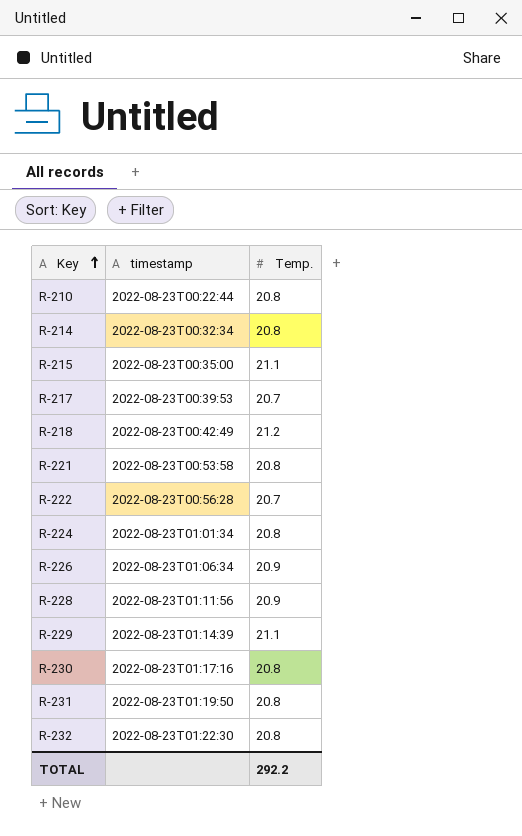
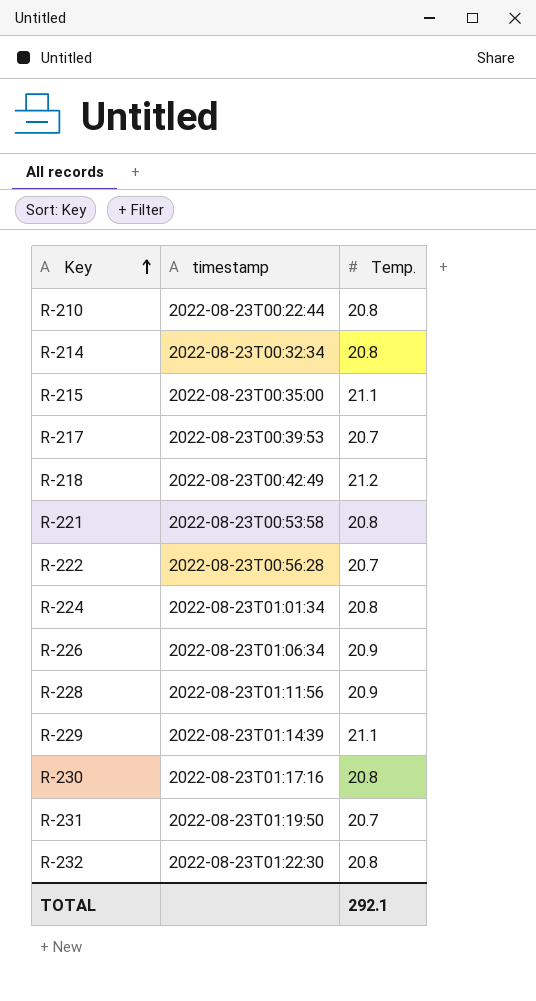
R-231 | Temp.: 20.8 -> 20.7
TOTAL | Temp.: 292.2 -> 292.1

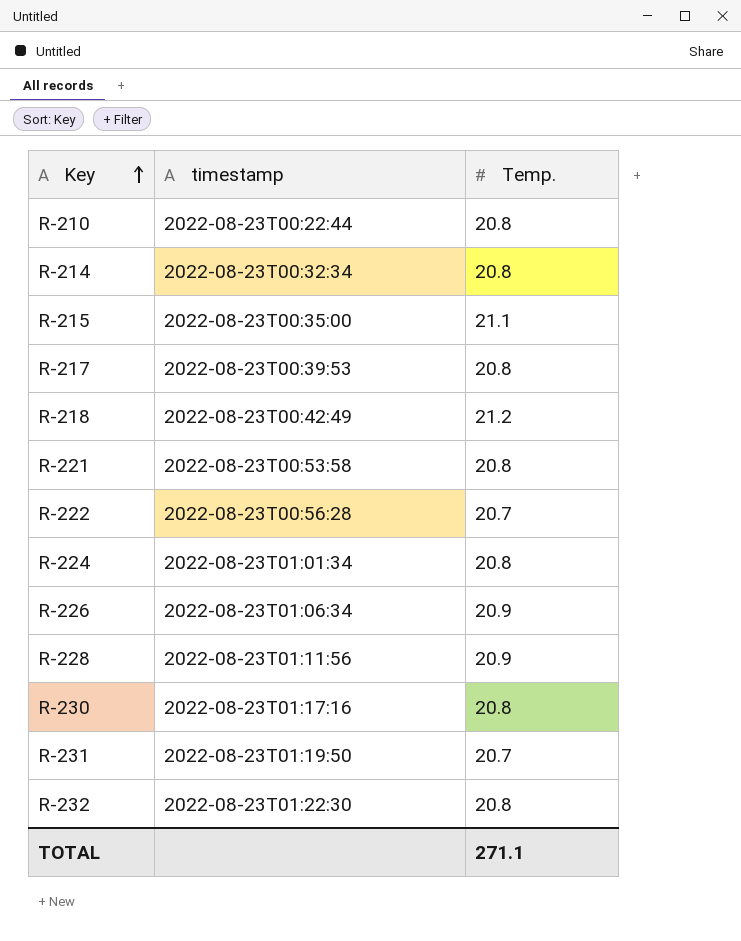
row R-229: 2022-08-23T01:14:39 | 21.1 -> none
R-217 | Temp.: 20.7 -> 20.8
TOTAL | Temp.: 292.1 -> 271.1

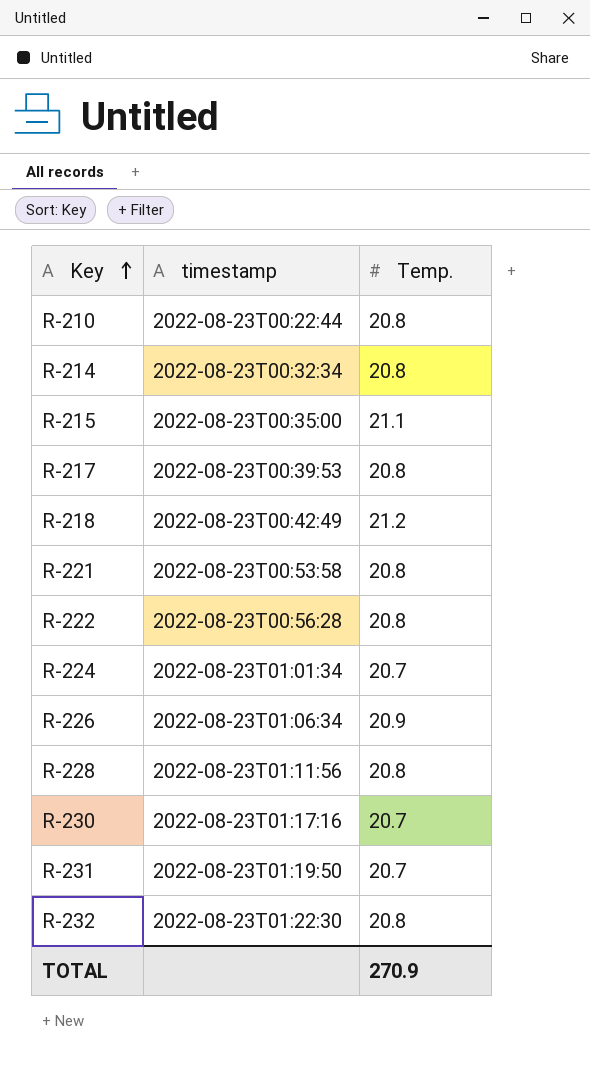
R-222 | Temp.: 20.7 -> 20.8
R-224 | Temp.: 20.8 -> 20.7
R-228 | Temp.: 20.9 -> 20.8
R-230 | Temp.: 20.8 -> 20.7
TOTAL | Temp.: 271.1 -> 270.9

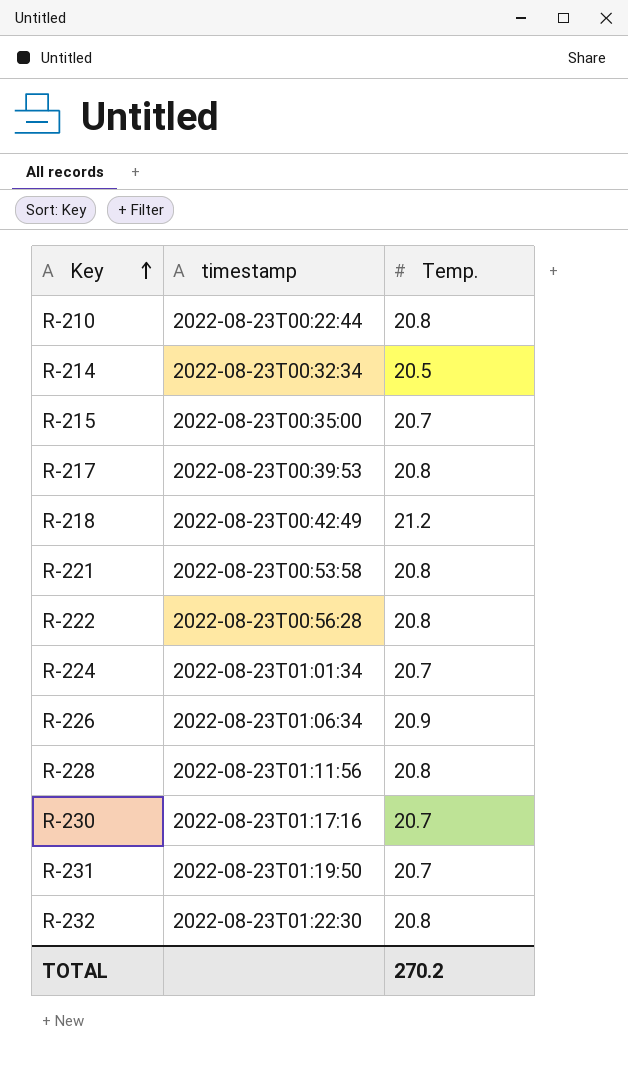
R-214 | Temp.: 20.8 -> 20.5
R-215 | Temp.: 21.1 -> 20.7
TOTAL | Temp.: 270.9 -> 270.2

